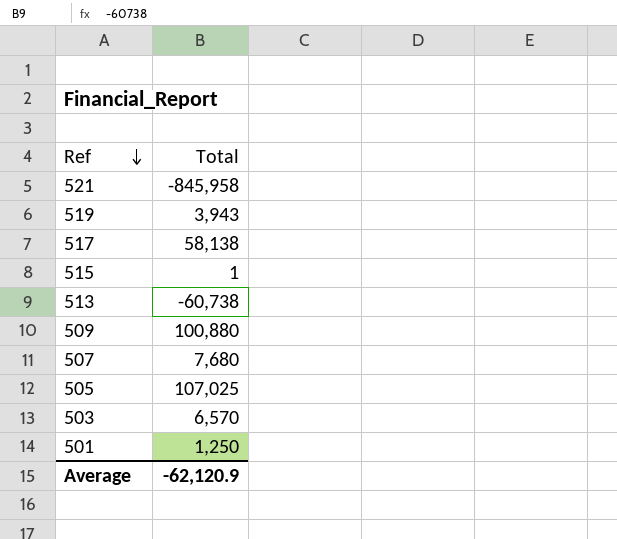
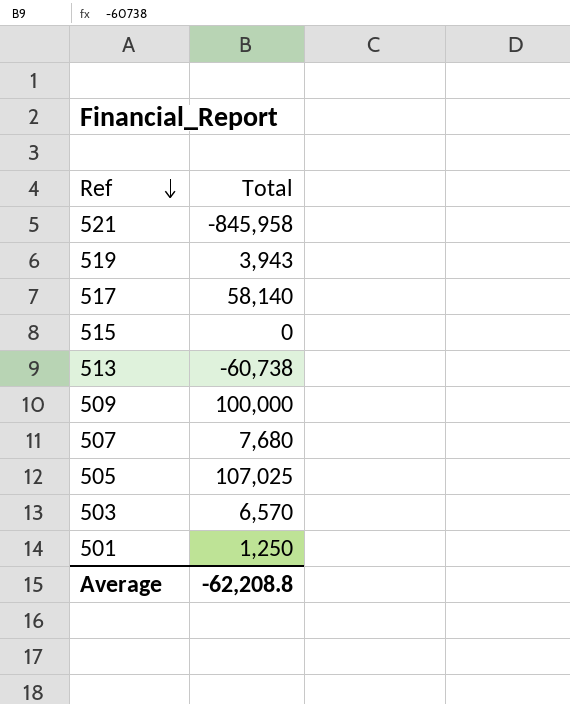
517 | Total: 58,138 -> 58,140
515 | Total: 1 -> 0
509 | Total: 100,880 -> 100,000
Average | Total: -62,120.9 -> -62,208.8

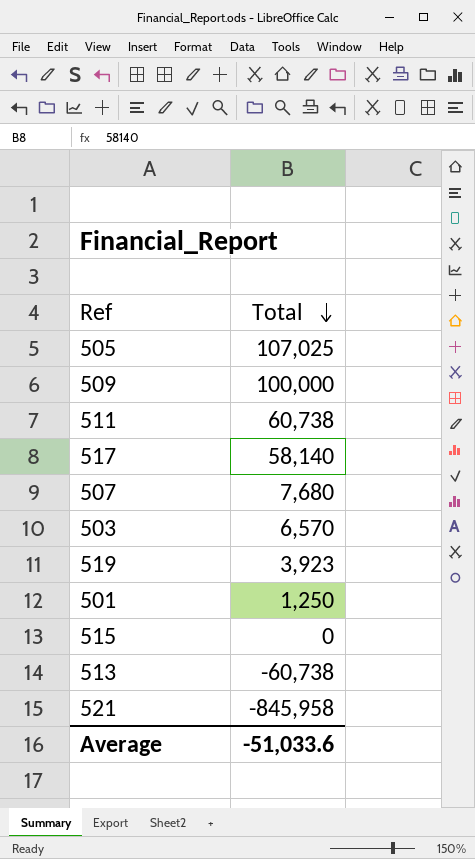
row order: Ref descending -> Total descending
row 511: none -> 60,738
519 | Total: 3,943 -> 3,923
Average | Total: -62,208.8 -> -51,033.6

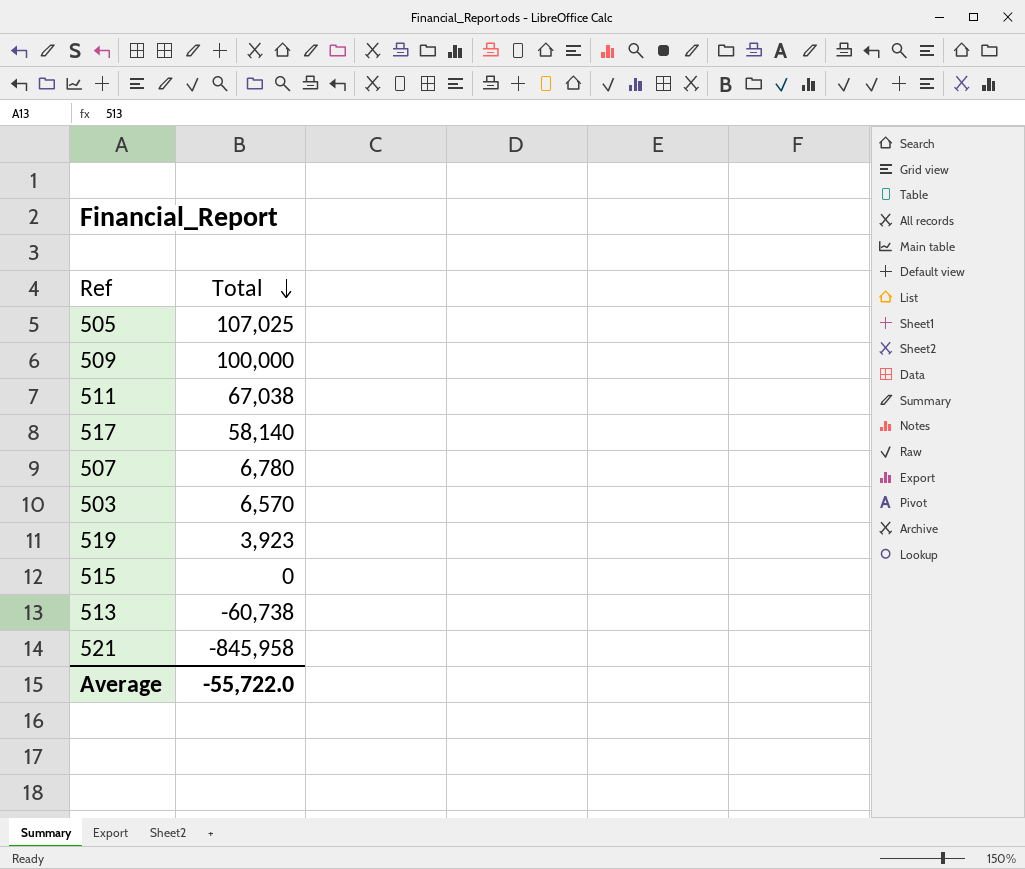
row 501: 1,250 -> none
511 | Total: 60,738 -> 67,038
507 | Total: 7,680 -> 6,780
Average | Total: -51,033.6 -> -55,722.0

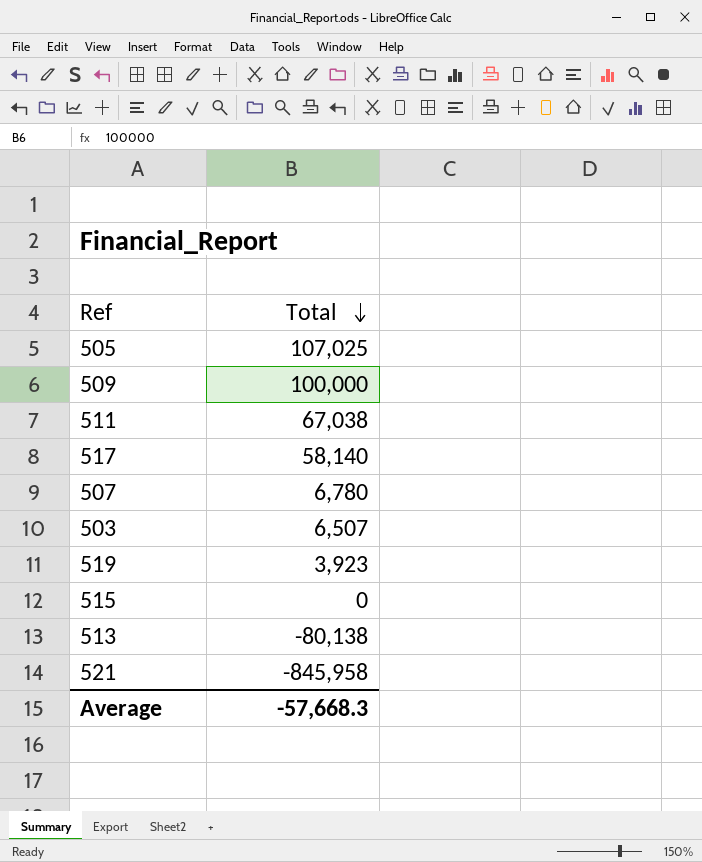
503 | Total: 6,570 -> 6,507
513 | Total: -60,738 -> -80,138
Average | Total: -55,722.0 -> -57,668.3

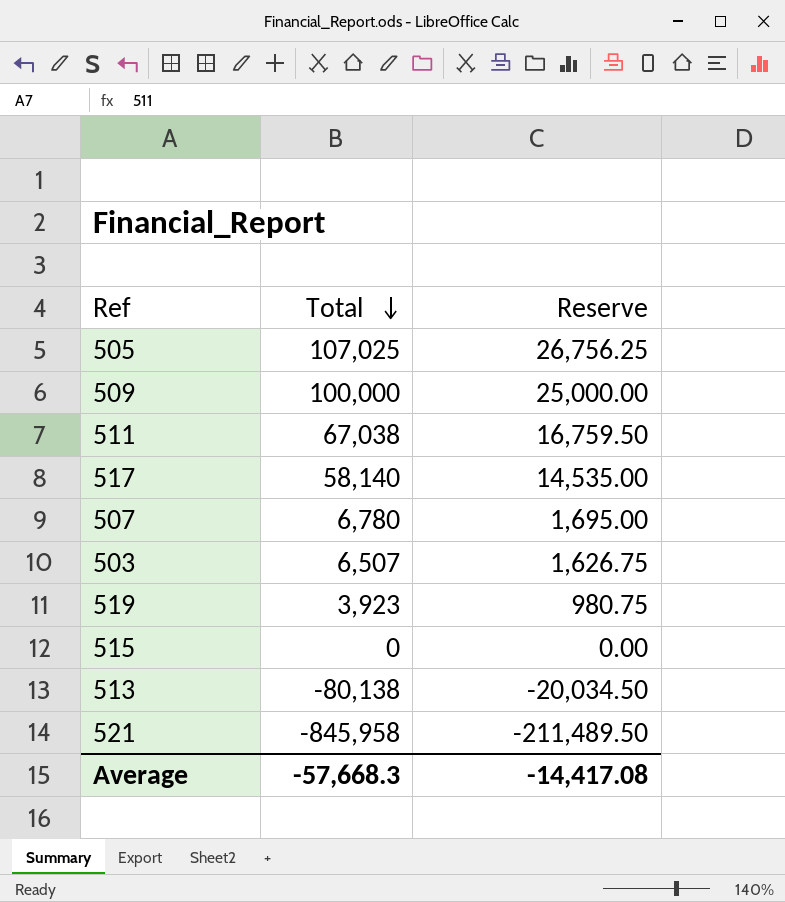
column Reserve | formula: none -> [Total] * 0.25

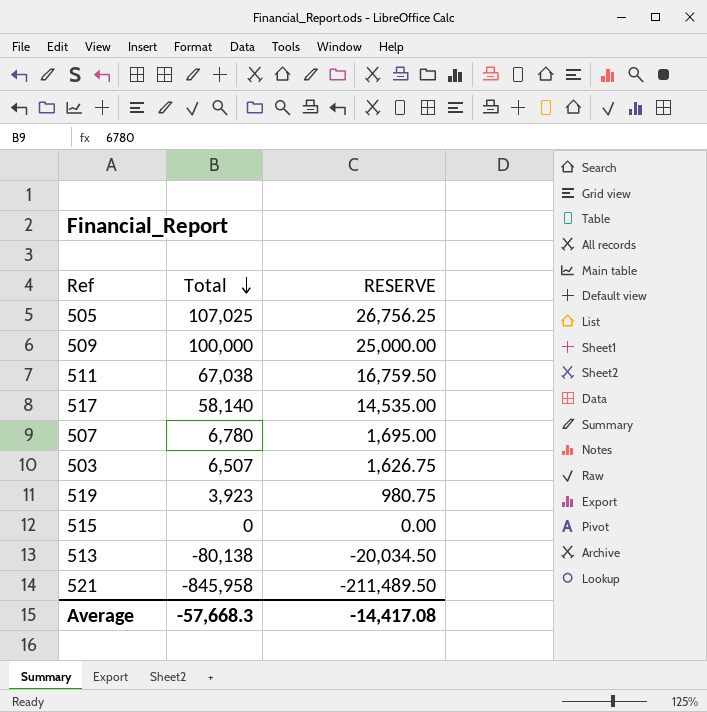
column name: Reserve -> RESERVE

